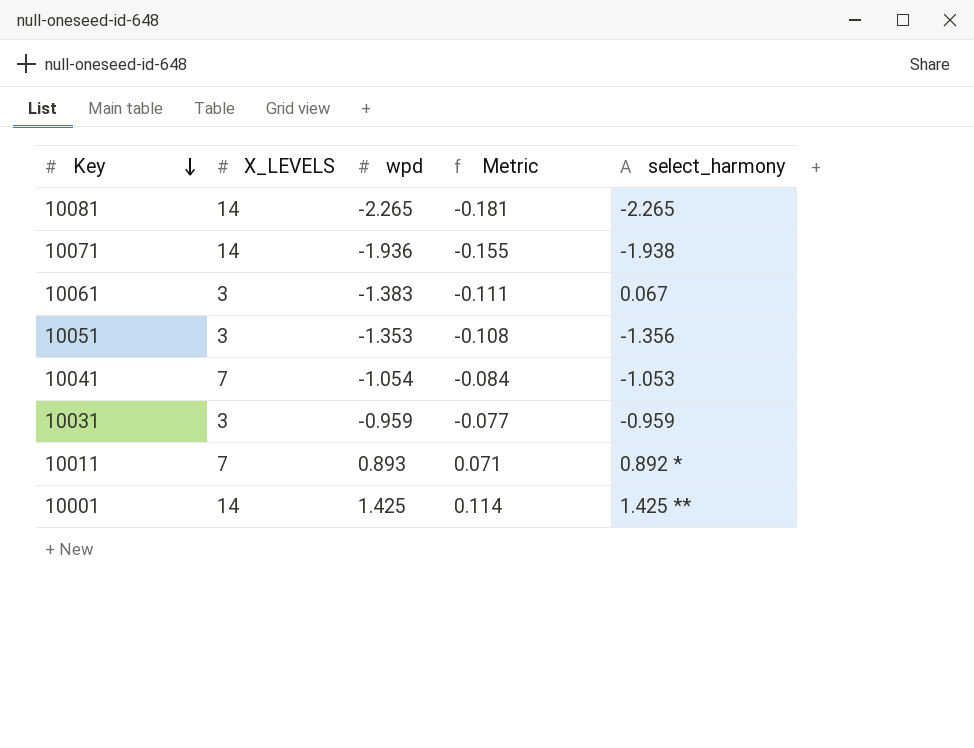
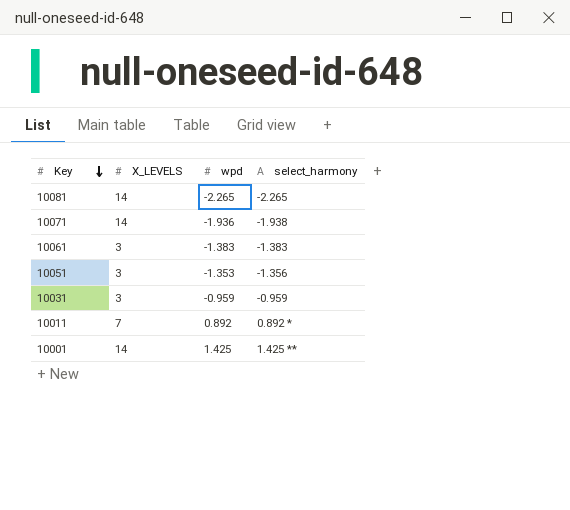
column Metric | formula: [wpd] * 0.08 -> none
row 10041: 7 | -1.054 | -0.084 | -1.053 -> none
10061 | select_harmony: 0.067 -> -1.383
10011 | wpd: 0.893 -> 0.892

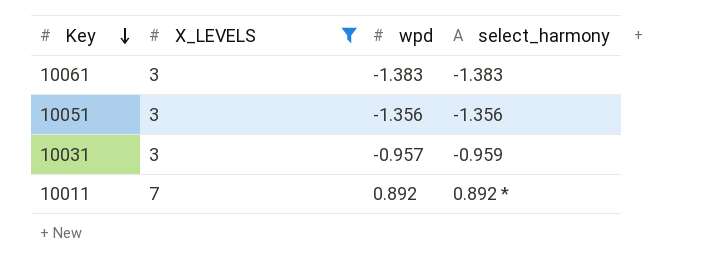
filter: none -> X_LEVELS != 14
10051 | wpd: -1.353 -> -1.356
10031 | wpd: -0.959 -> -0.957

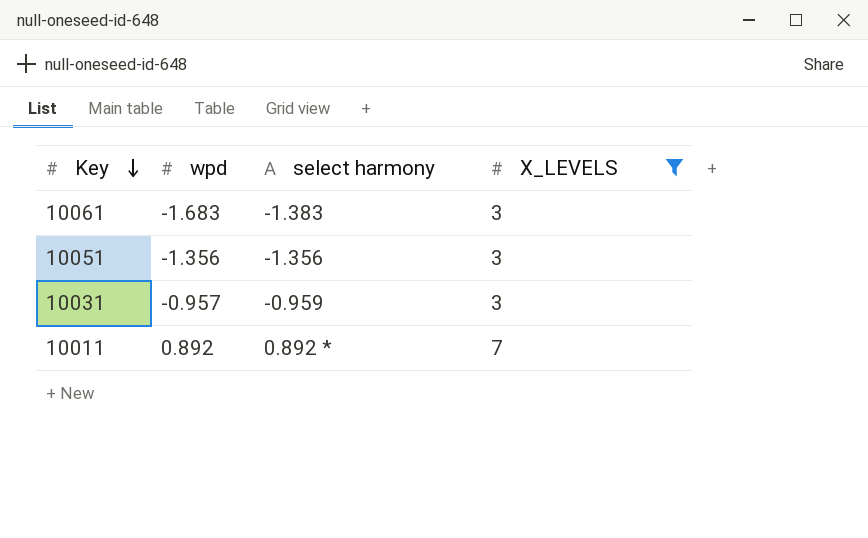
column name: select_harmony -> select harmony
column X_LEVELS | position: 2 -> 4
10061 | wpd: -1.383 -> -1.683

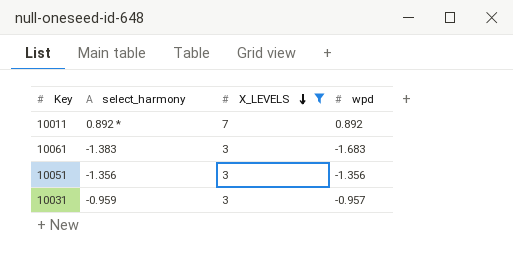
row order: Key descending -> X_LEVELS descending
column name: select harmony -> select_harmony
column wpd | position: 2 -> 4

